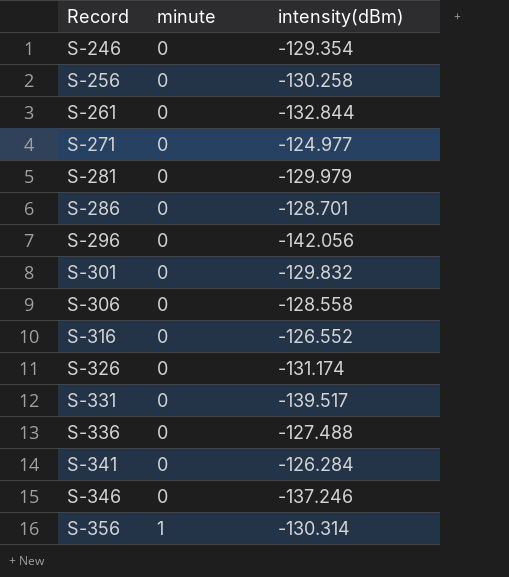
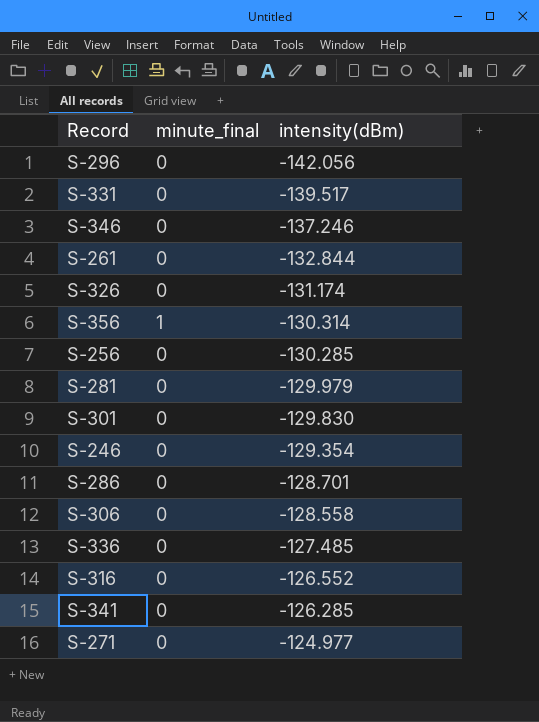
row order: Record ascending -> intensity(dBm) ascending
column name: minute -> minute_final
S-256 | intensity(dBm): -130.258 -> -130.285
S-301 | intensity(dBm): -129.832 -> -129.830
S-336 | intensity(dBm): -127.488 -> -127.485
S-341 | intensity(dBm): -126.284 -> -126.285

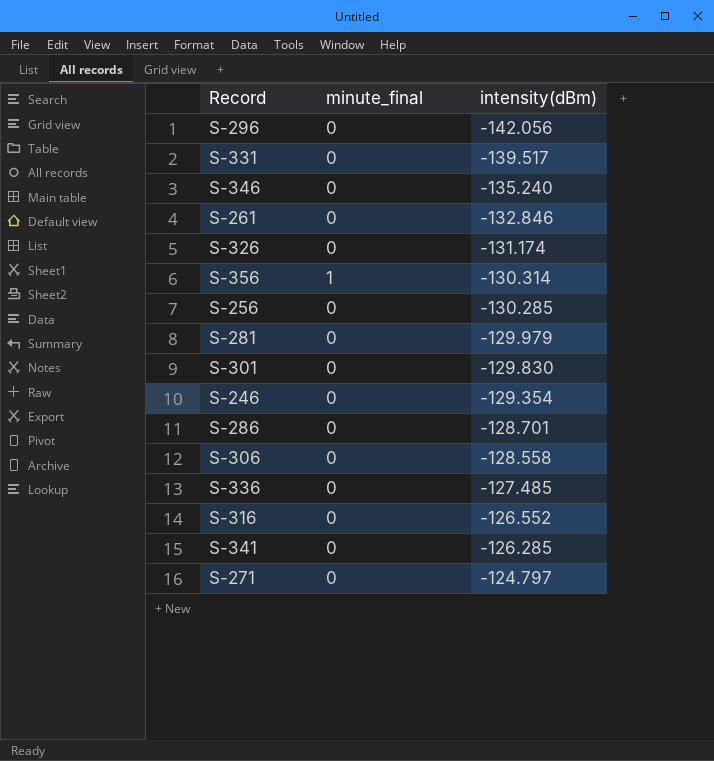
S-346 | intensity(dBm): -137.246 -> -135.240
S-261 | intensity(dBm): -132.844 -> -132.846
S-271 | intensity(dBm): -124.977 -> -124.797

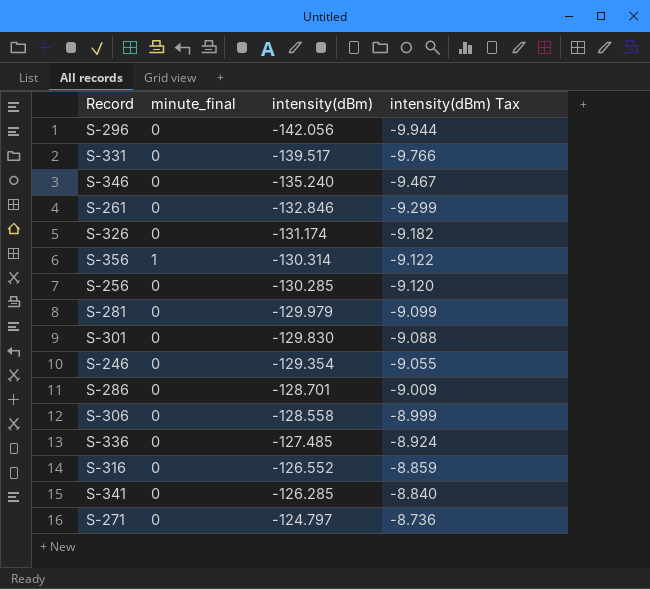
column intensity(dBm) Tax | formula: none -> [intensity(dBm)] * 0.07

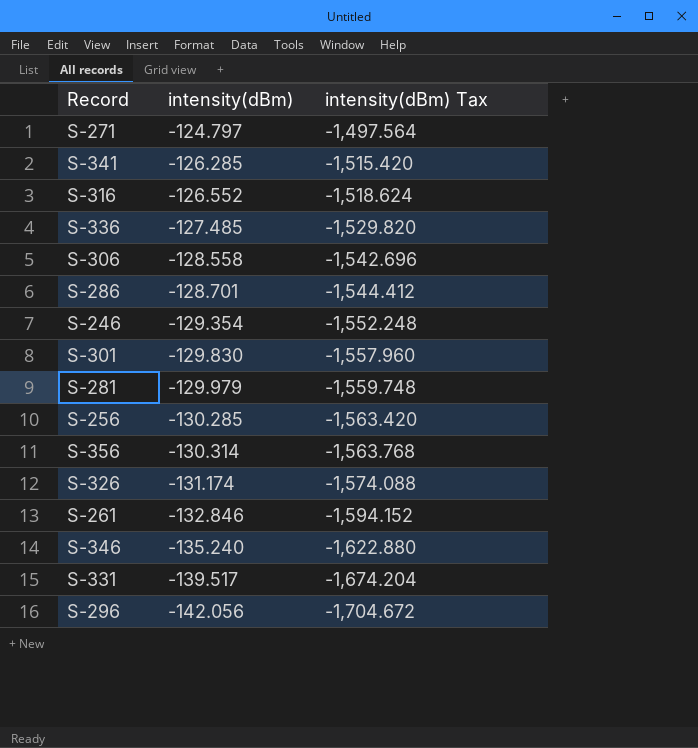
row order: intensity(dBm) ascending -> intensity(dBm) descending
column minute_final | position: 2 -> none
column intensity(dBm) Tax | formula: [intensity(dBm)] * 0.07 -> [intensity(dBm)] * 12

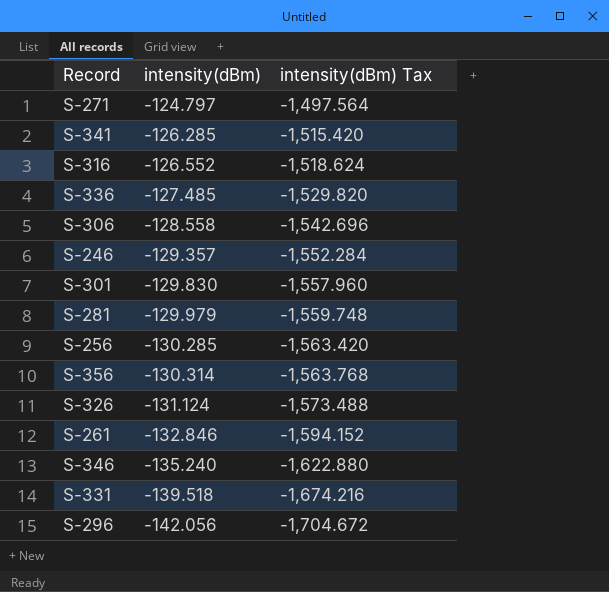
row S-286: -128.701 | -1,544.412 -> none
S-246 | intensity(dBm): -129.354 -> -129.357
S-246 | intensity(dBm) Tax: -1,552.248 -> -1,552.284
S-326 | intensity(dBm): -131.174 -> -131.124
S-326 | intensity(dBm) Tax: -1,574.088 -> -1,573.488
S-331 | intensity(dBm): -139.517 -> -139.518
S-331 | intensity(dBm) Tax: -1,674.204 -> -1,674.216

